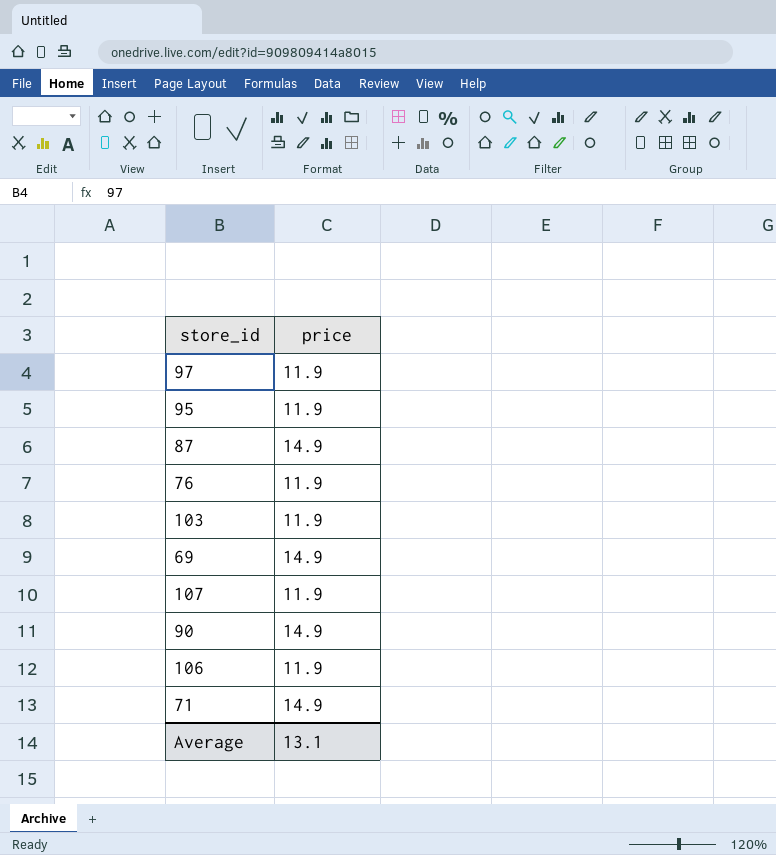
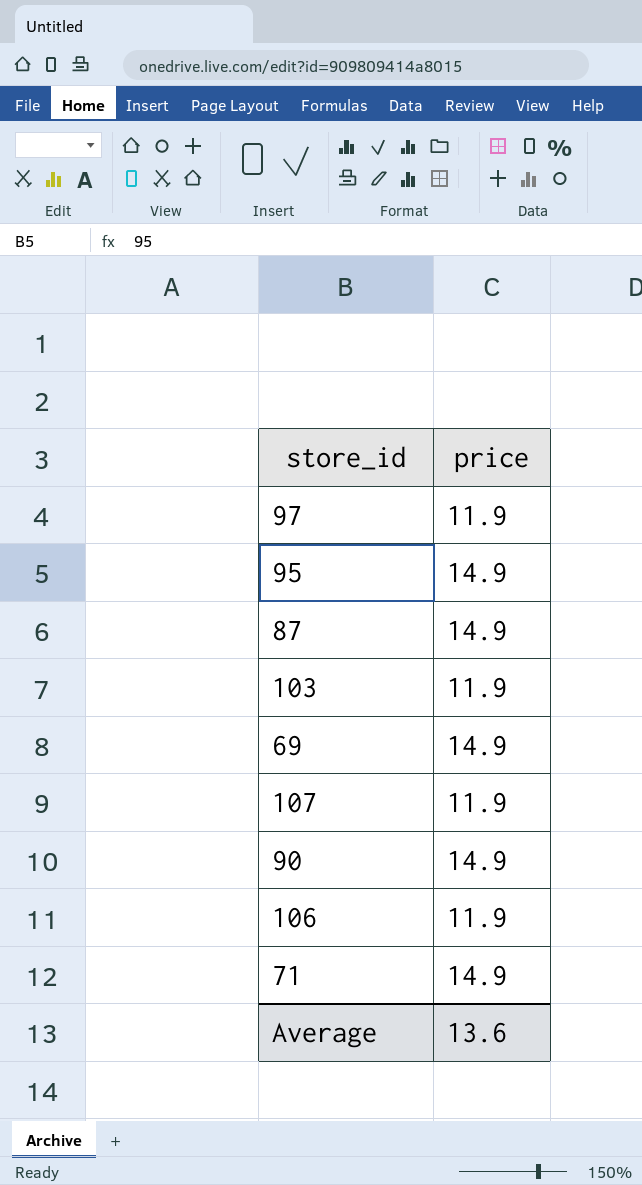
row 76: 11.9 -> none
95 | price: 11.9 -> 14.9
Average | price: 13.1 -> 13.6

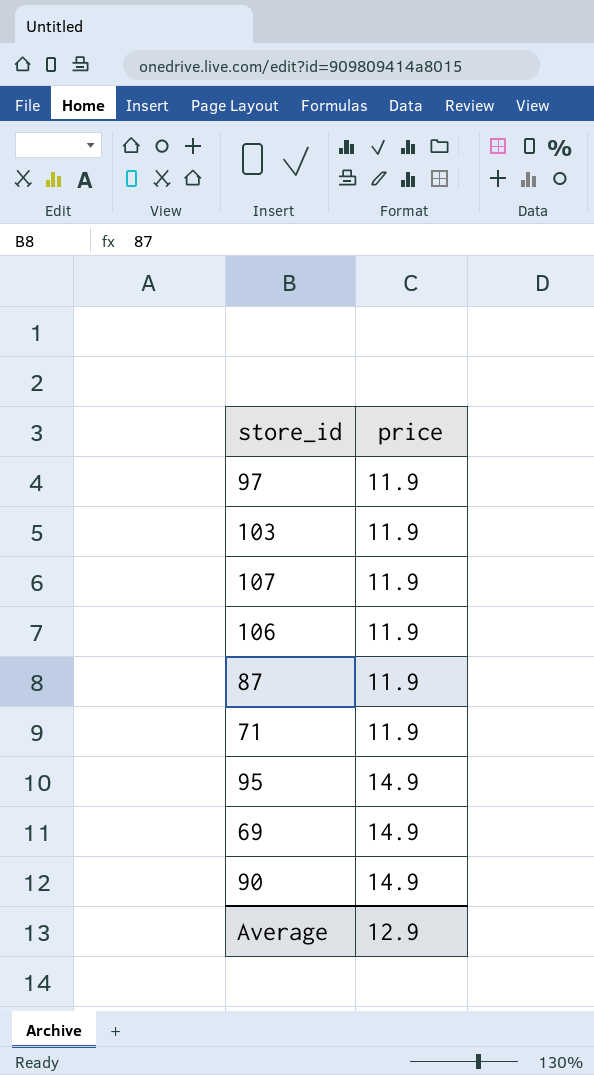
row order: none -> price ascending
87 | price: 14.9 -> 11.9
71 | price: 14.9 -> 11.9
Average | price: 13.6 -> 12.9

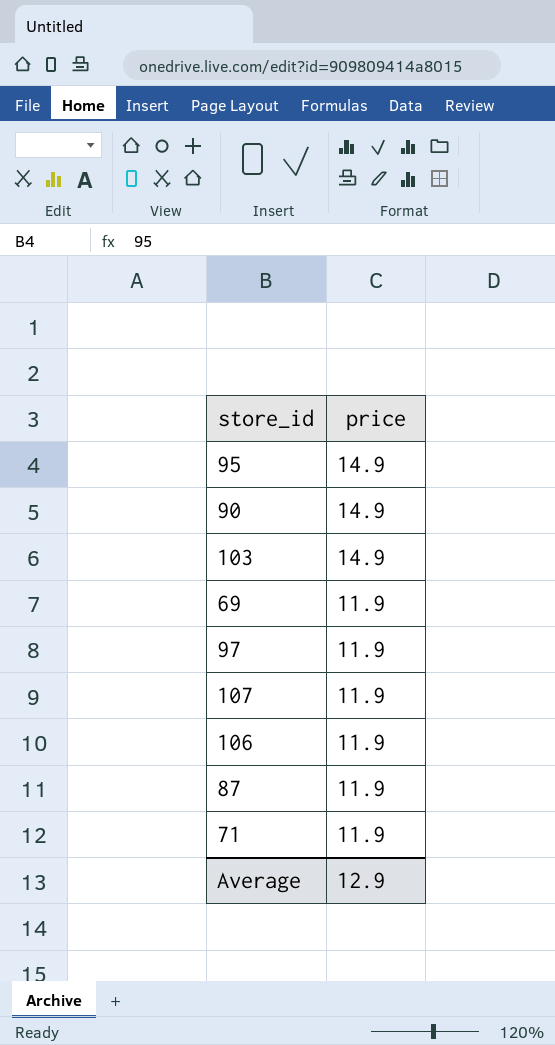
row order: price ascending -> price descending
103 | price: 11.9 -> 14.9
69 | price: 14.9 -> 11.9

